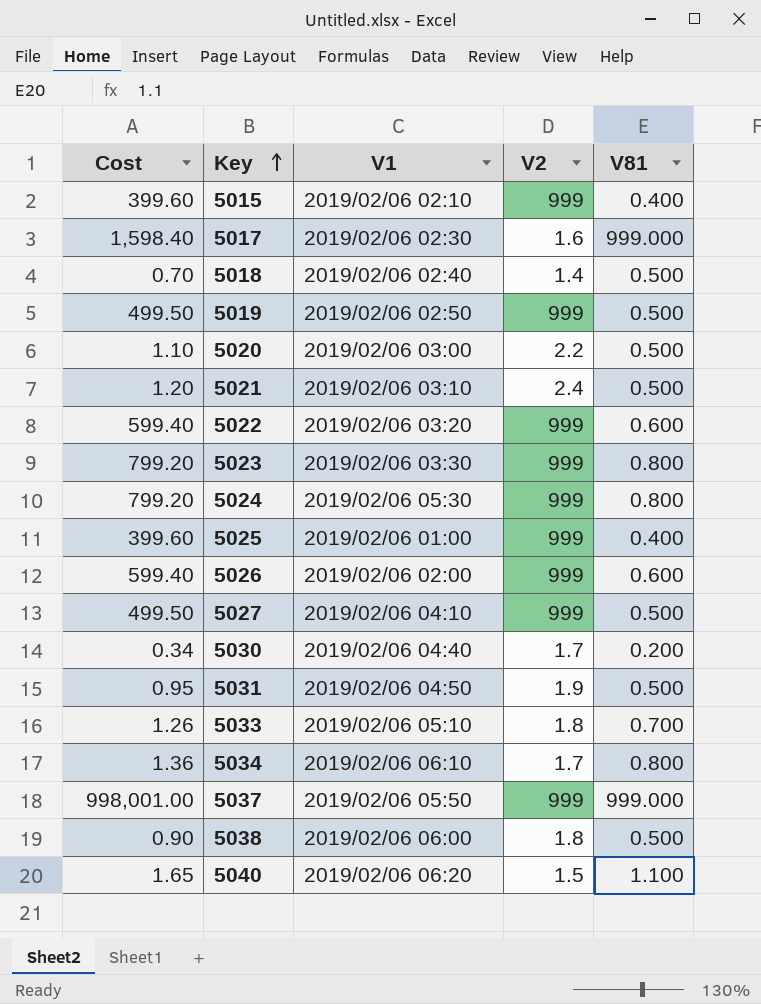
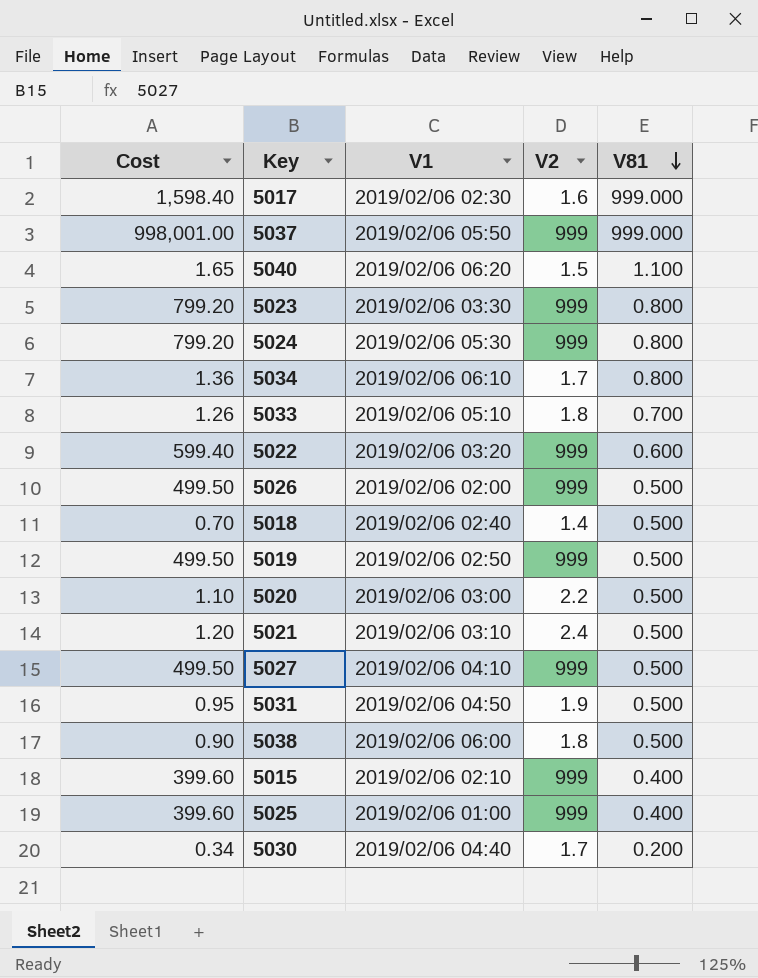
row order: Key ascending -> V81 descending
5026 | Cost: 599.40 -> 499.50
5026 | V81: 0.600 -> 0.500

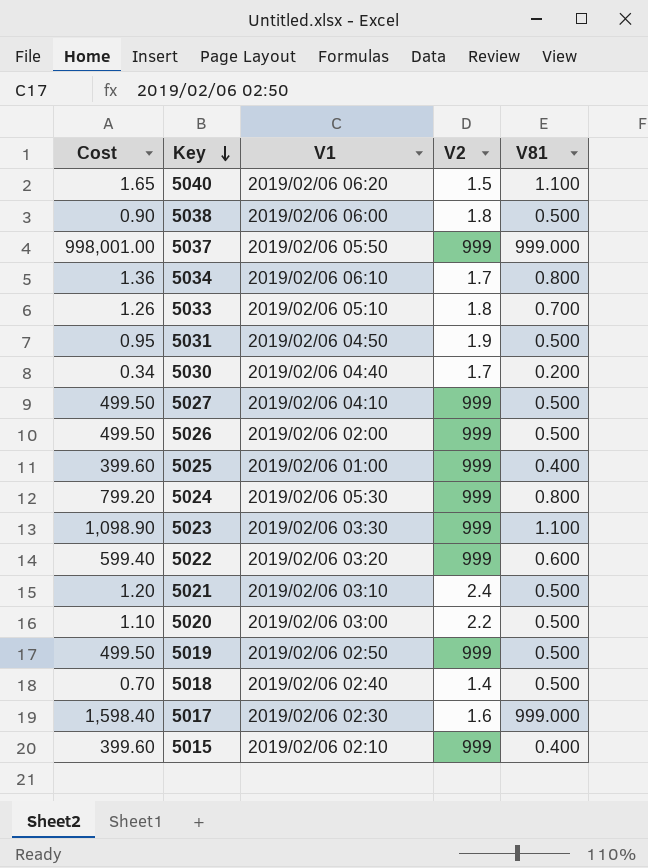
row order: V81 descending -> Key descending
5023 | Cost: 799.20 -> 1,098.90
5023 | V81: 0.800 -> 1.100

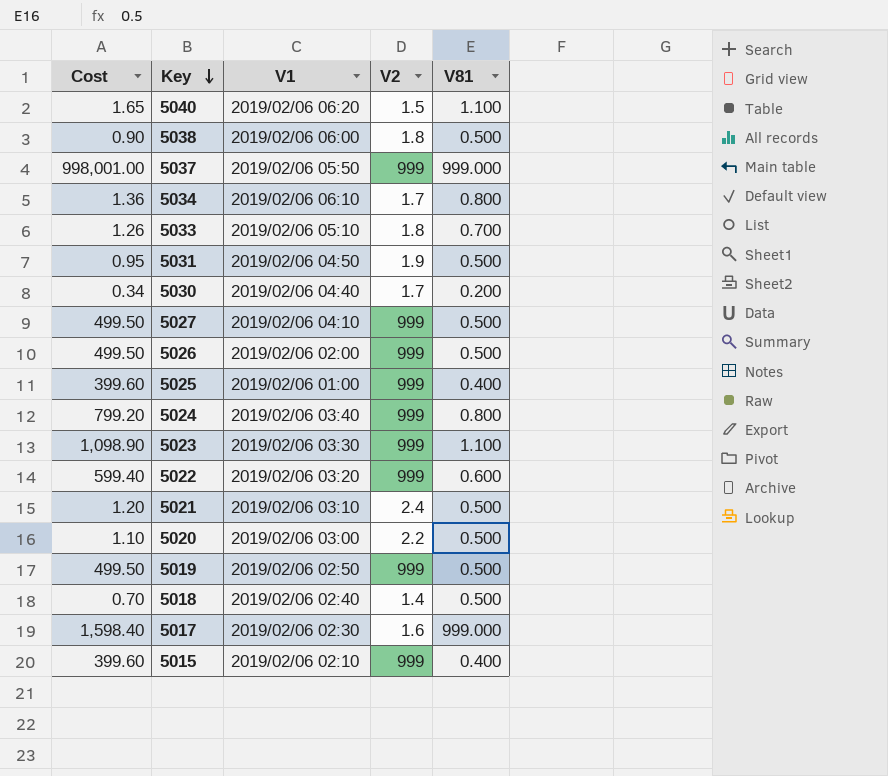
5024 | V1: 2019/02/06 05:30 -> 2019/02/06 03:40

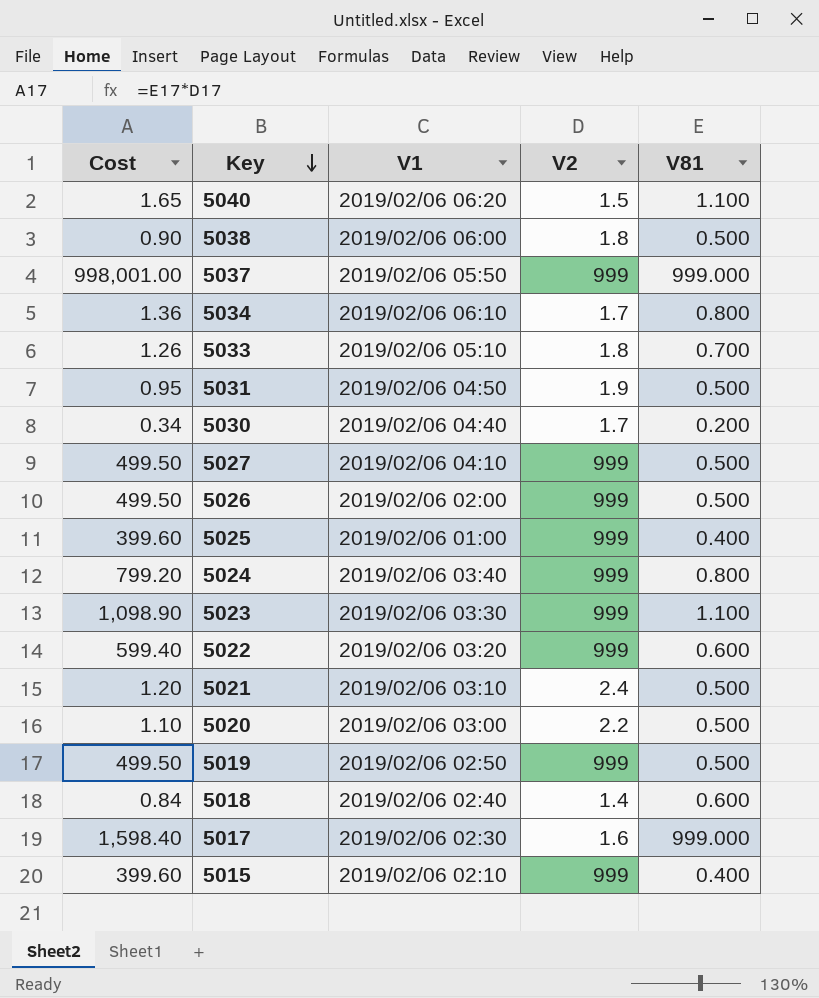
5018 | Cost: 0.70 -> 0.84
5018 | V81: 0.500 -> 0.600

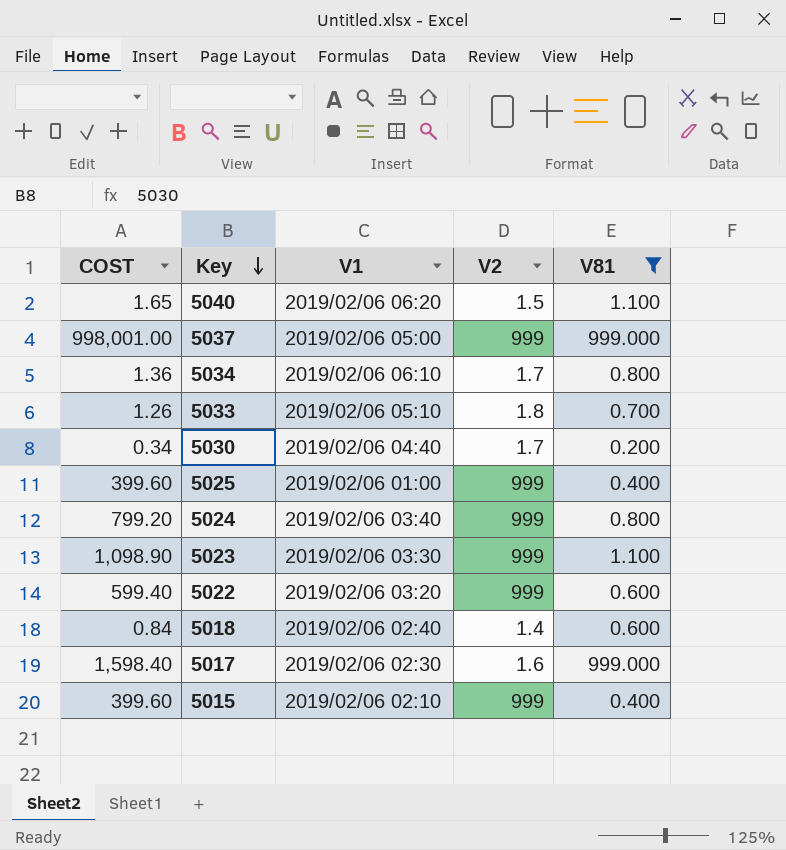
filter: none -> V81 != 0.500
column name: Cost -> COST
5037 | V1: 2019/02/06 05:50 -> 2019/02/06 05:00

